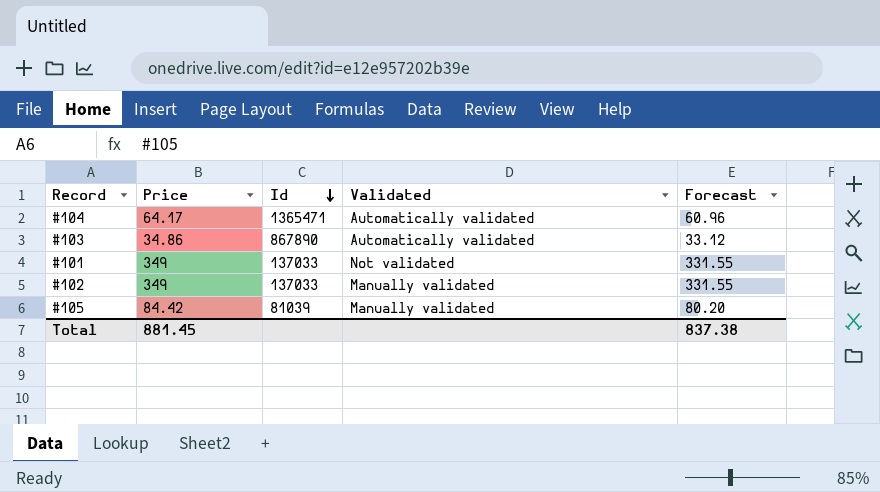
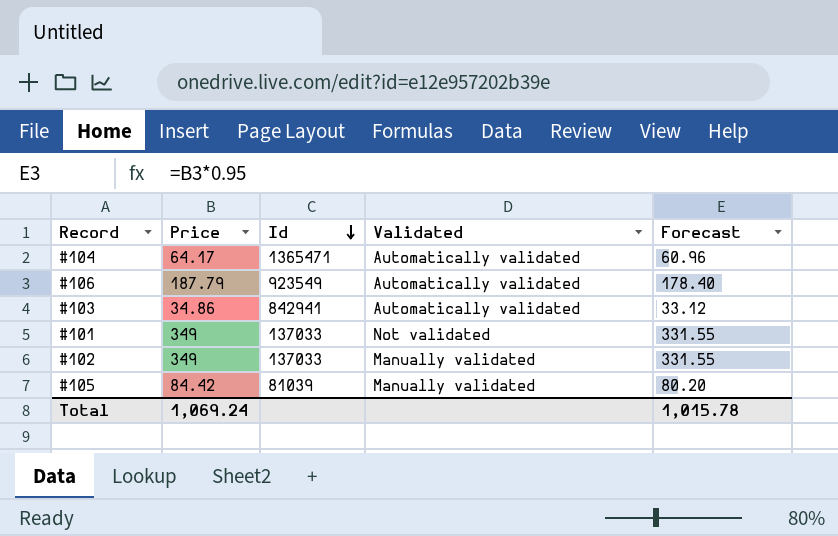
row #106: none -> 187.79 | 923549 | Automatically validated | 178.40
#103 | Id: 867890 -> 842941
Total | Price: 881.45 -> 1,069.24
Total | Forecast: 837.38 -> 1,015.78

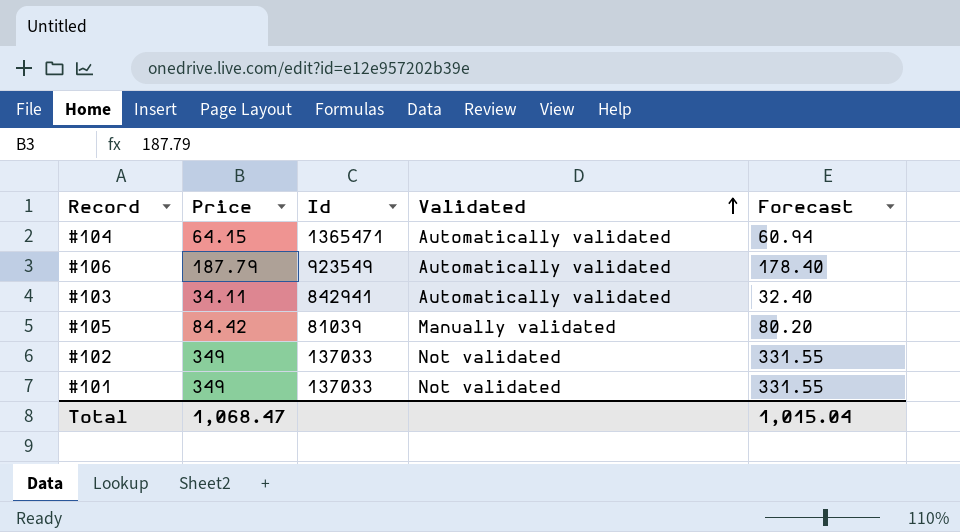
row order: Id descending -> Validated ascending
#104 | Price: 64.17 -> 64.15
#104 | Forecast: 60.96 -> 60.94
#103 | Price: 34.86 -> 34.11
#103 | Forecast: 33.12 -> 32.40
#102 | Validated: Manually validated -> Not validated
Total | Price: 1,069.24 -> 1,068.47
Total | Forecast: 1,015.78 -> 1,015.04

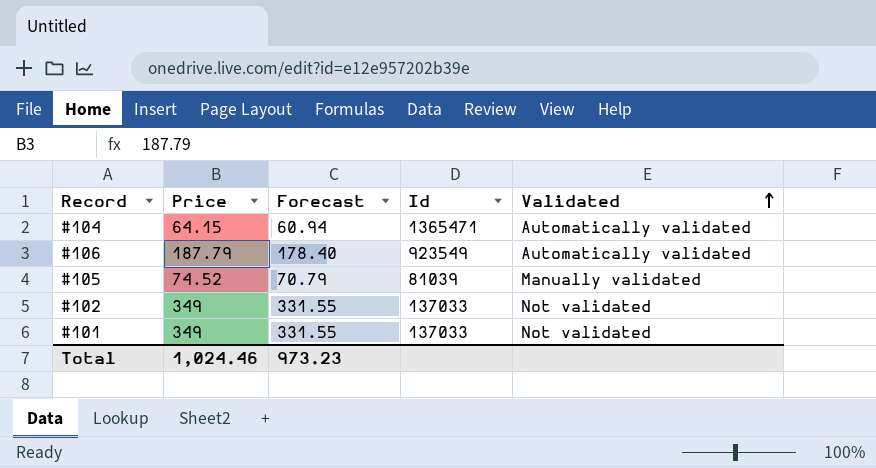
column Forecast | position: 5 -> 3
row #103: 34.11 | 842941 | Automatically validated | 32.40 -> none
#105 | Price: 84.42 -> 74.52
#105 | Forecast: 80.20 -> 70.79
Total | Price: 1,068.47 -> 1,024.46
Total | Forecast: 1,015.04 -> 973.23

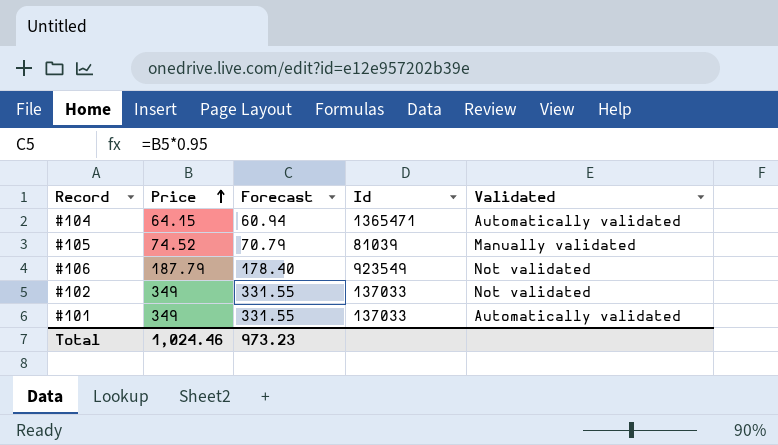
row order: Validated ascending -> Price ascending
#106 | Validated: Automatically validated -> Not validated
#101 | Validated: Not validated -> Automatically validated

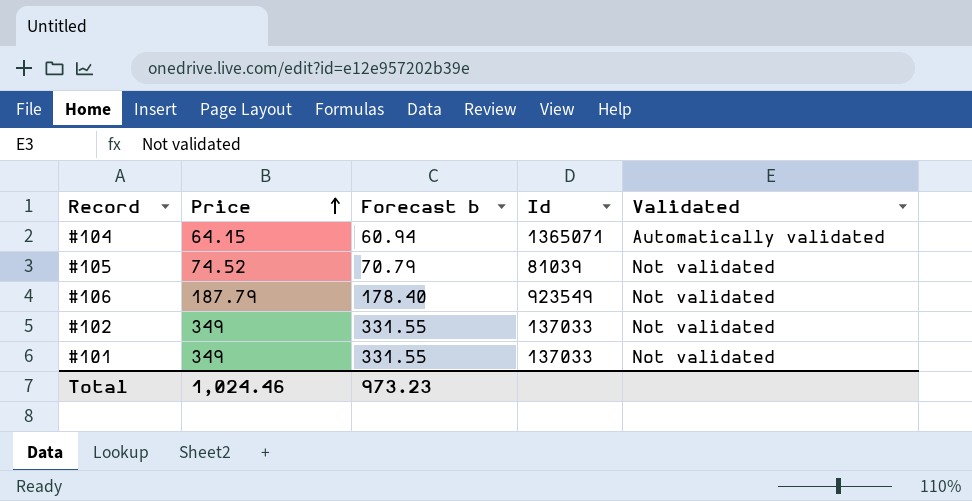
column name: Forecast -> Forecast b
#104 | Id: 1365471 -> 1365071
#105 | Validated: Manually validated -> Not validated
#101 | Validated: Automatically validated -> Not validated

